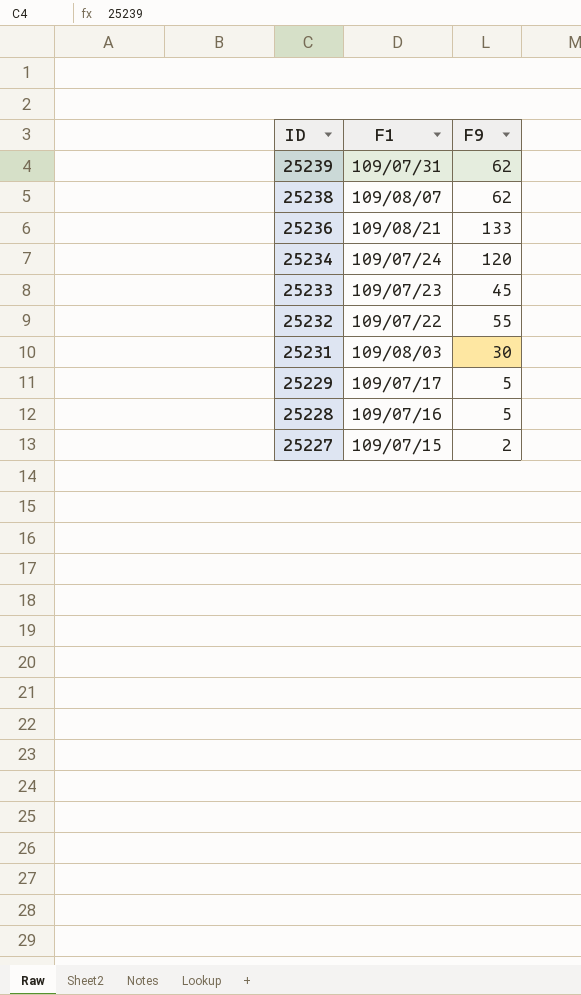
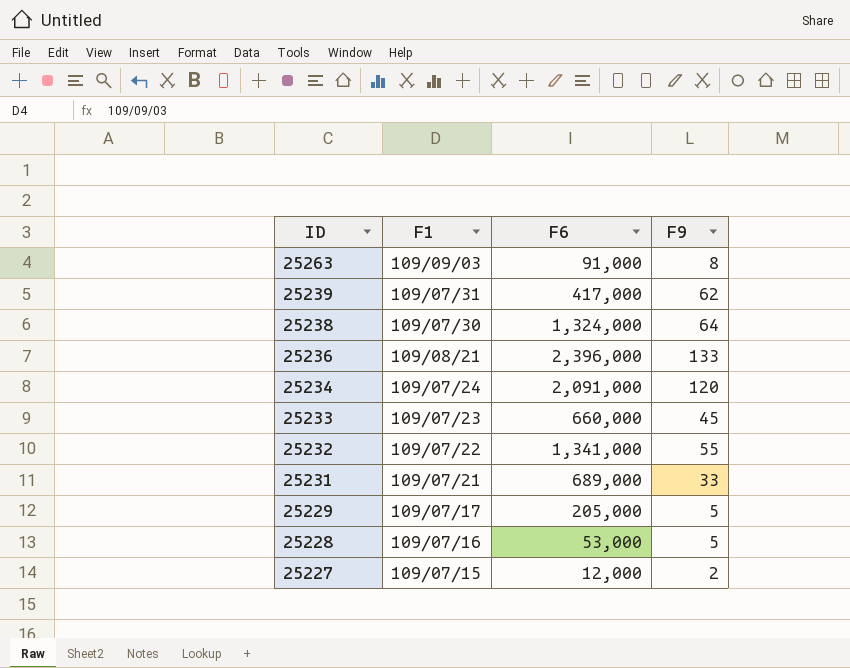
column F6 | position: none -> 3
row 25263: none -> 109/09/03 | 91,000 | 8
25238 | F1: 109/08/07 -> 109/07/30
25238 | F9: 62 -> 64
25231 | F1: 109/08/03 -> 109/07/21
25231 | F9: 30 -> 33

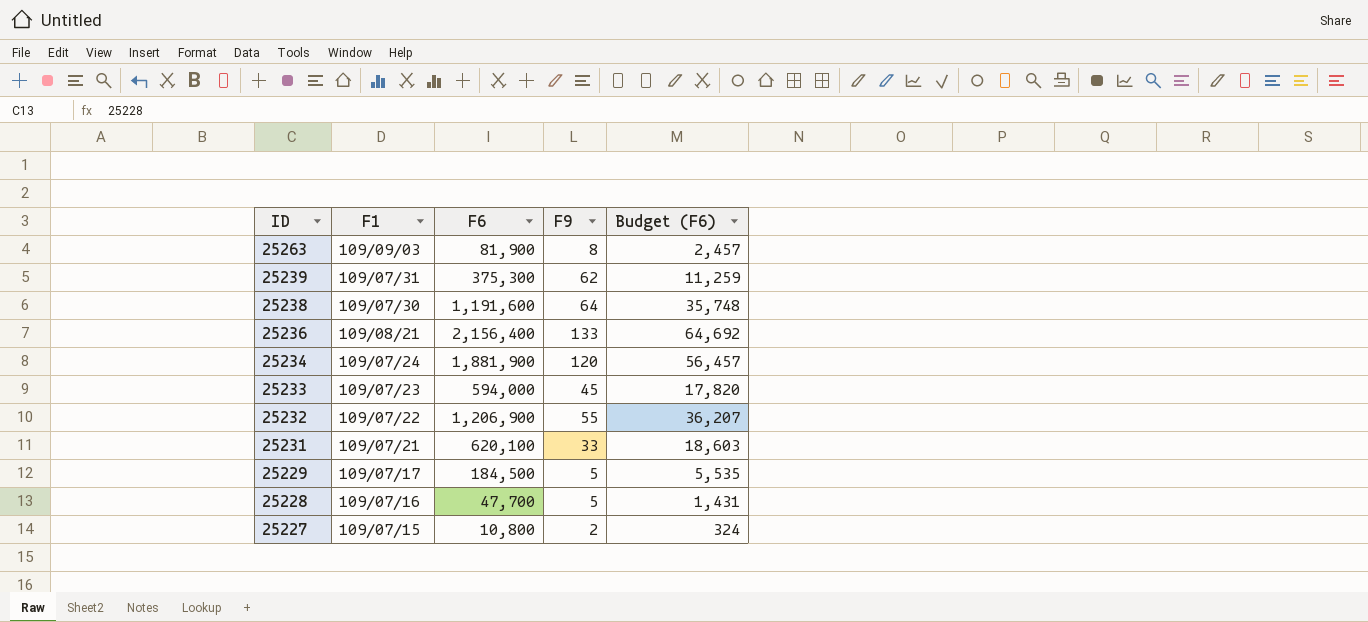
column Budget (F6) | formula: none -> [F6] * 0.03
25263 | F6: 91,000 -> 81,900
25239 | F6: 417,000 -> 375,300
25238 | F6: 1,324,000 -> 1,191,600
25236 | F6: 2,396,000 -> 2,156,400
25234 | F6: 2,091,000 -> 1,881,900
25233 | F6: 660,000 -> 594,000
25232 | F6: 1,341,000 -> 1,206,900
25231 | F6: 689,000 -> 620,100
25229 | F6: 205,000 -> 184,500
25228 | F6: 53,000 -> 47,700
25227 | F6: 12,000 -> 10,800

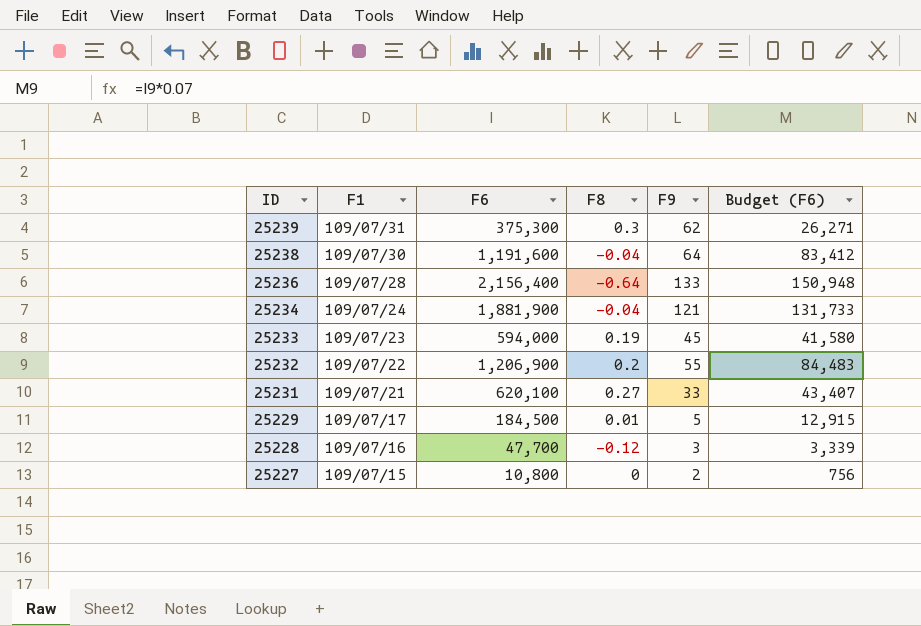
column F8 | position: none -> 4
column Budget (F6) | formula: [F6] * 0.03 -> [F6] * 0.07
row 25263: 109/09/03 | 81,900 | 8 | 2,457 -> none
25236 | F1: 109/08/21 -> 109/07/28
25234 | F9: 120 -> 121
25228 | F9: 5 -> 3

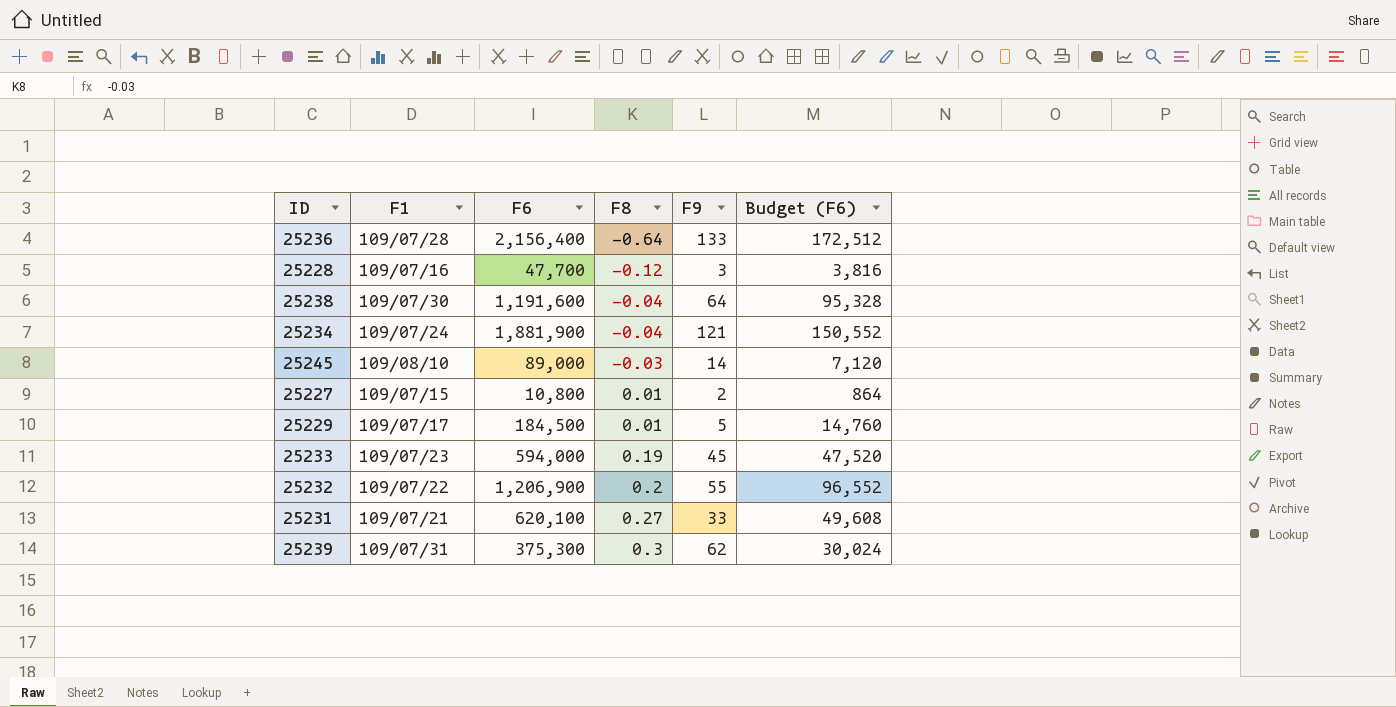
row order: ID descending -> F8 ascending
column Budget (F6) | formula: [F6] * 0.07 -> [F6] * 0.08
row 25245: none -> 109/08/10 | 89,000 | -0.03 | 14 | 7,120
25227 | F8: 0 -> 0.01

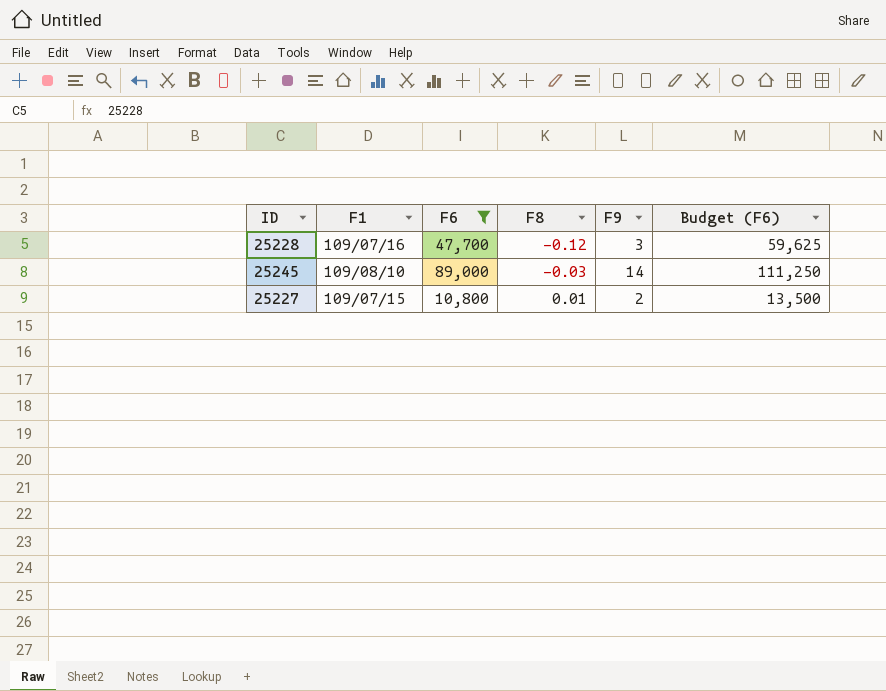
filter: none -> F6 <= 89,000
column Budget (F6) | formula: [F6] * 0.08 -> [F6] * 1.25

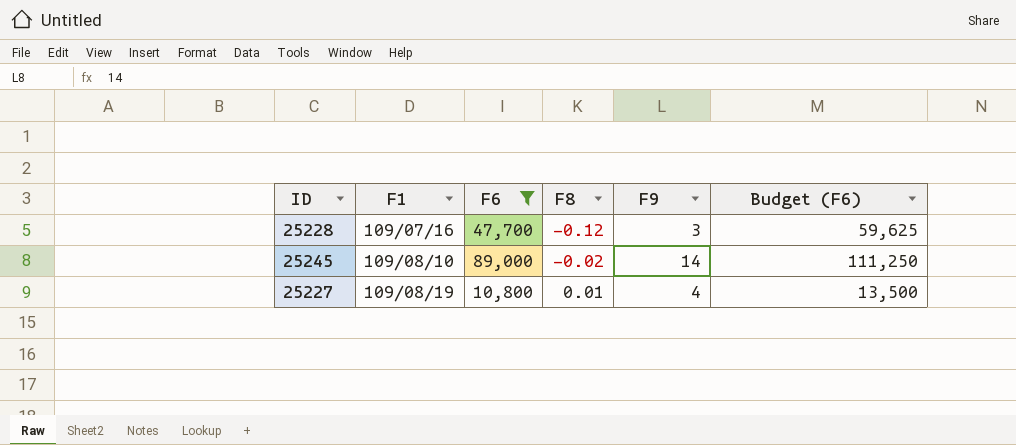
25245 | F8: -0.03 -> -0.02
25227 | F1: 109/07/15 -> 109/08/19
25227 | F9: 2 -> 4

